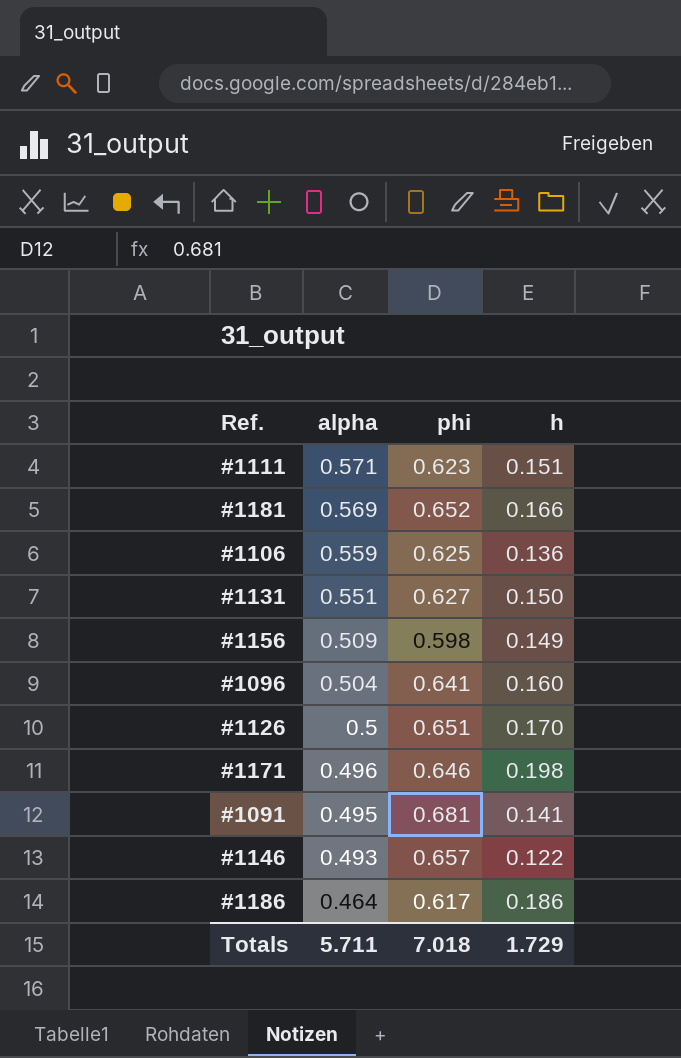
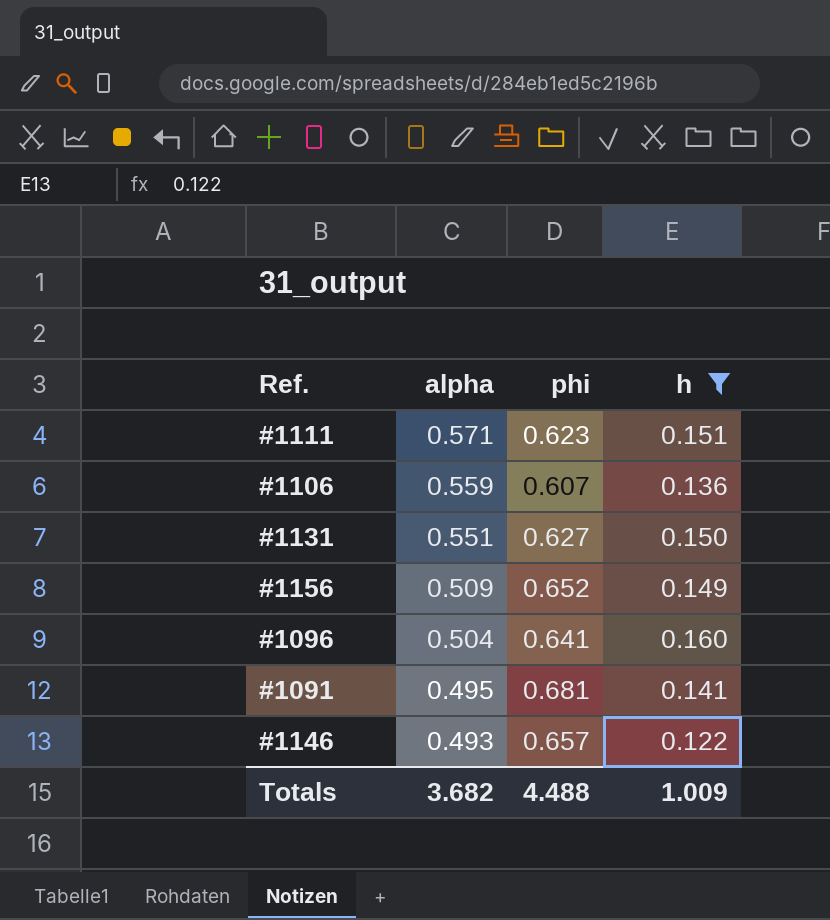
filter: none -> h <= 0.160
#1106 | phi: 0.625 -> 0.607
#1156 | phi: 0.598 -> 0.652
Totals | alpha: 5.711 -> 3.682
Totals | phi: 7.018 -> 4.488
Totals | h: 1.729 -> 1.009

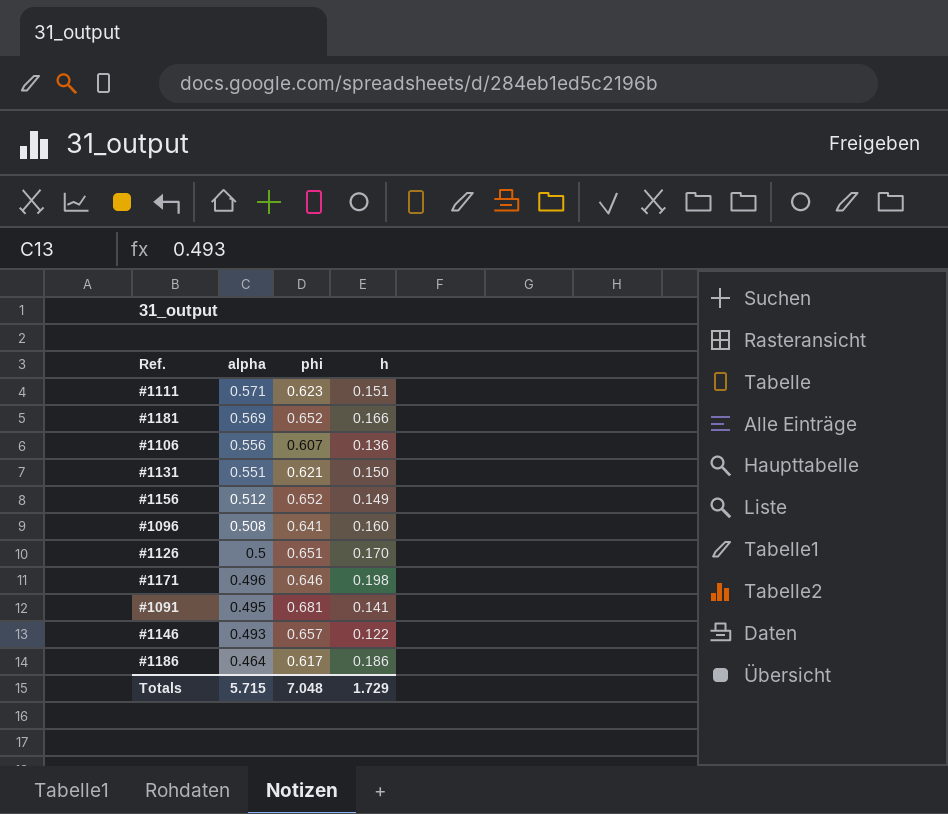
filter: h <= 0.160 -> none
#1106 | alpha: 0.559 -> 0.556
#1131 | phi: 0.627 -> 0.621
#1156 | alpha: 0.509 -> 0.512
#1096 | alpha: 0.504 -> 0.508
Totals | alpha: 3.682 -> 5.715
Totals | phi: 4.488 -> 7.048
Totals | h: 1.009 -> 1.729

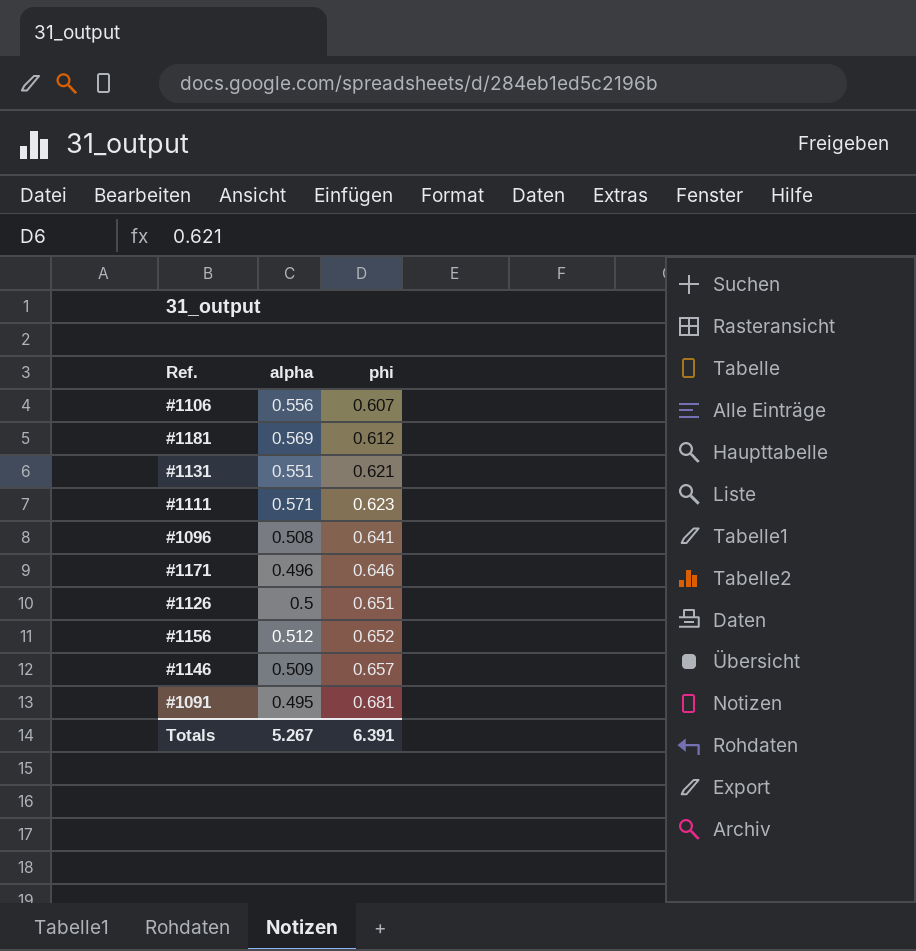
row order: alpha descending -> phi ascending
column h | position: 4 -> none
row #1186: 0.464 | 0.617 | 0.186 -> none
#1181 | phi: 0.652 -> 0.612
#1146 | alpha: 0.493 -> 0.509
Totals | alpha: 5.715 -> 5.267
Totals | phi: 7.048 -> 6.391

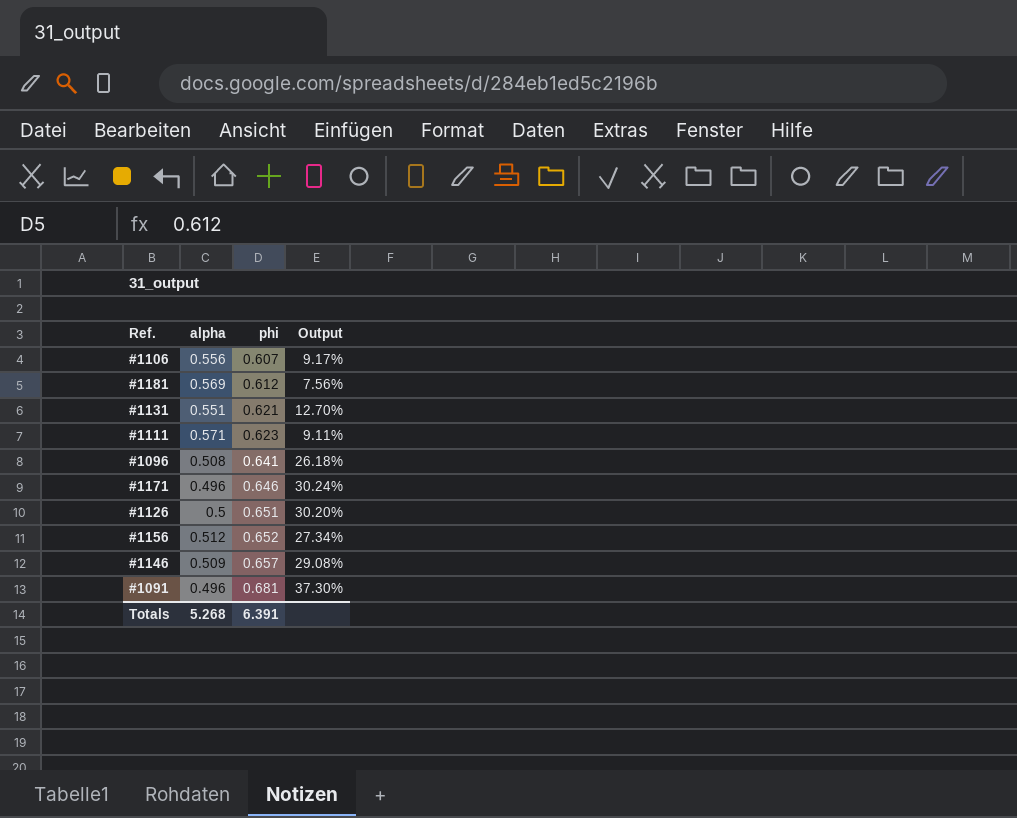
column Output | formula: none -> ([phi] - [alpha]) / [alpha]
#1091 | alpha: 0.495 -> 0.496
Totals | alpha: 5.267 -> 5.268

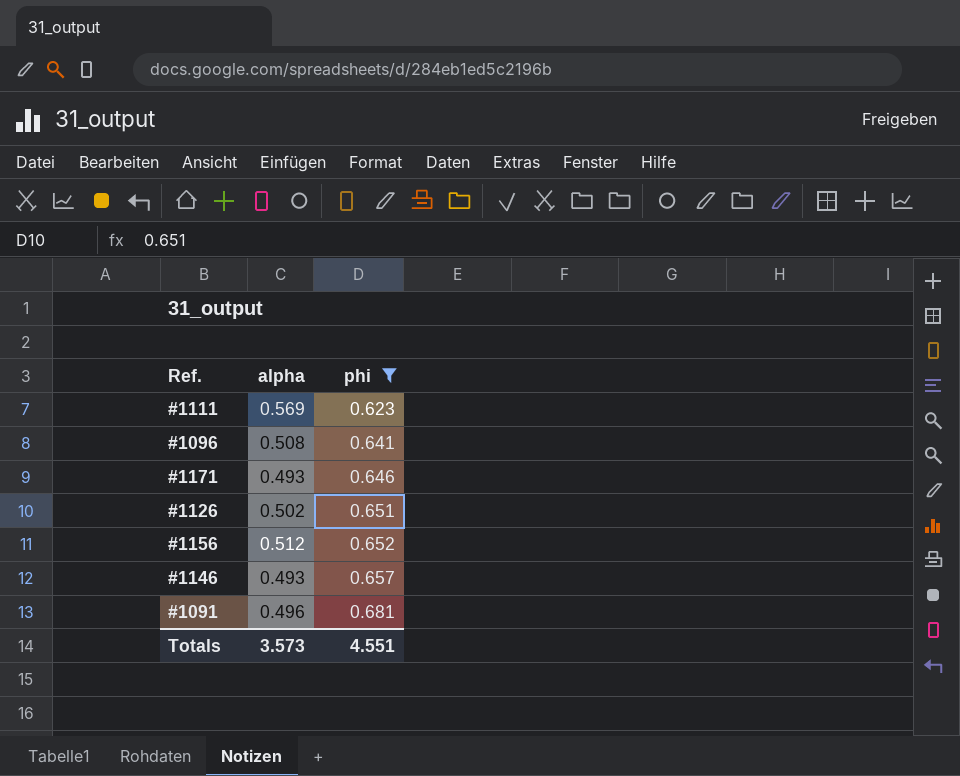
filter: none -> phi >= 0.623
column Output | formula: ([phi] - [alpha]) / [alpha] -> none
#1111 | alpha: 0.571 -> 0.569
#1171 | alpha: 0.496 -> 0.493
#1126 | alpha: 0.5 -> 0.502
#1146 | alpha: 0.509 -> 0.493
Totals | alpha: 5.268 -> 3.573
Totals | phi: 6.391 -> 4.551

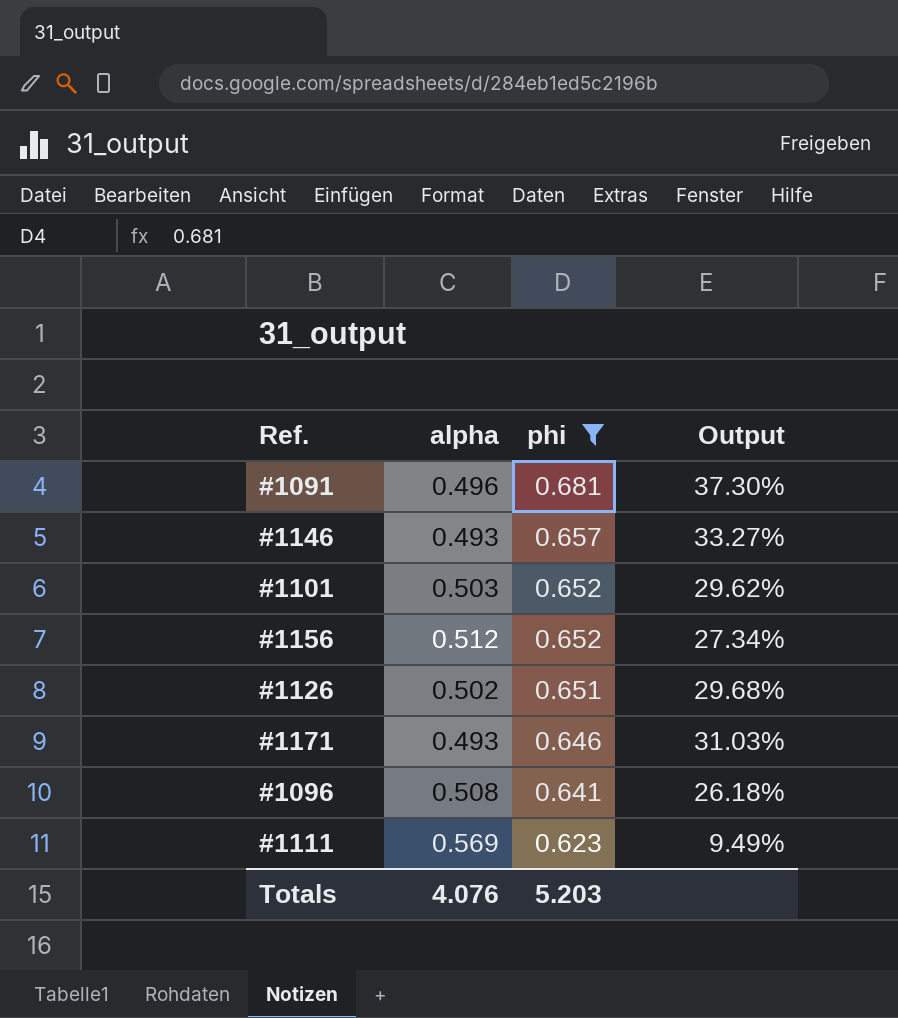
row order: phi ascending -> phi descending
column Output | formula: none -> ([phi] - [alpha]) / [alpha]
row #1101: none -> 0.503 | 0.652 | 29.62%
Totals | alpha: 3.573 -> 4.076
Totals | phi: 4.551 -> 5.203

